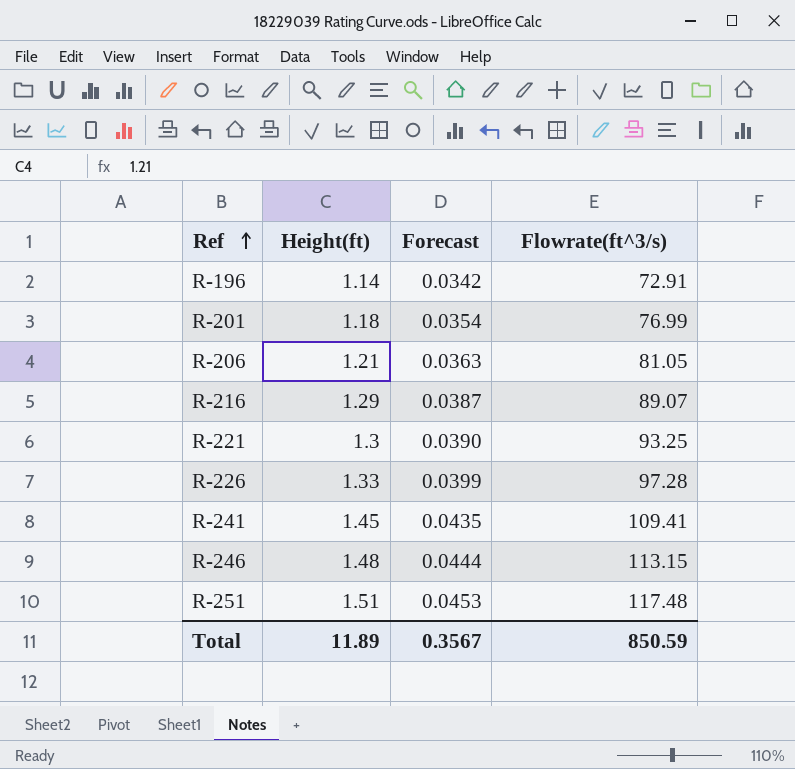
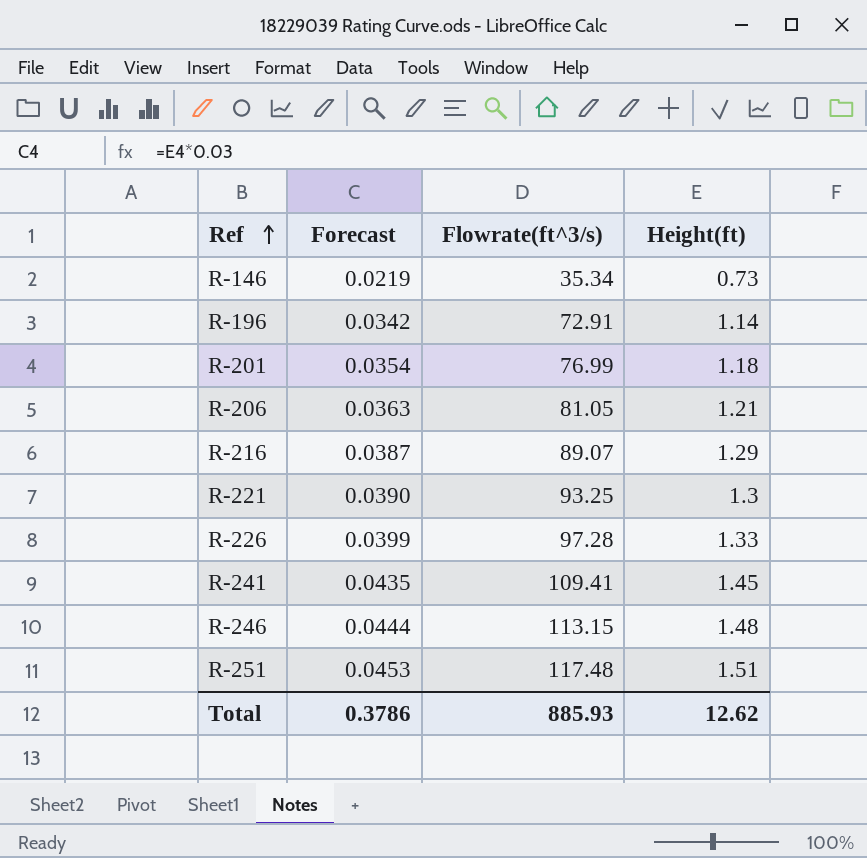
column Height(ft) | position: 2 -> 4
row R-146: none -> 0.0219 | 35.34 | 0.73
Total | Forecast: 0.3567 -> 0.3786
Total | Flowrate(ft^3/s): 850.59 -> 885.93
Total | Height(ft): 11.89 -> 12.62

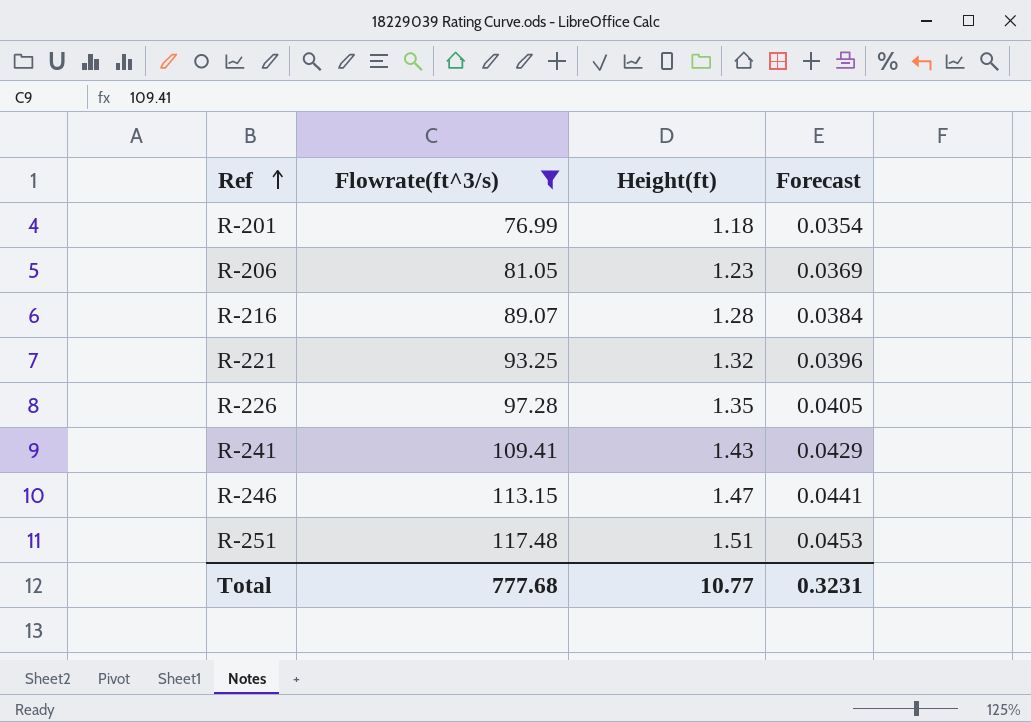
filter: none -> Flowrate(ft^3/s) >= 76.99
column Forecast | position: 2 -> 4
R-206 | Height(ft): 1.21 -> 1.23
R-206 | Forecast: 0.0363 -> 0.0369
R-216 | Height(ft): 1.29 -> 1.28
R-216 | Forecast: 0.0387 -> 0.0384
R-221 | Height(ft): 1.3 -> 1.32
R-221 | Forecast: 0.0390 -> 0.0396
R-226 | Height(ft): 1.33 -> 1.35
R-226 | Forecast: 0.0399 -> 0.0405
R-241 | Height(ft): 1.45 -> 1.43
R-241 | Forecast: 0.0435 -> 0.0429
R-246 | Height(ft): 1.48 -> 1.47
R-246 | Forecast: 0.0444 -> 0.0441
Total | Flowrate(ft^3/s): 885.93 -> 777.68
Total | Height(ft): 12.62 -> 10.77
Total | Forecast: 0.3786 -> 0.3231

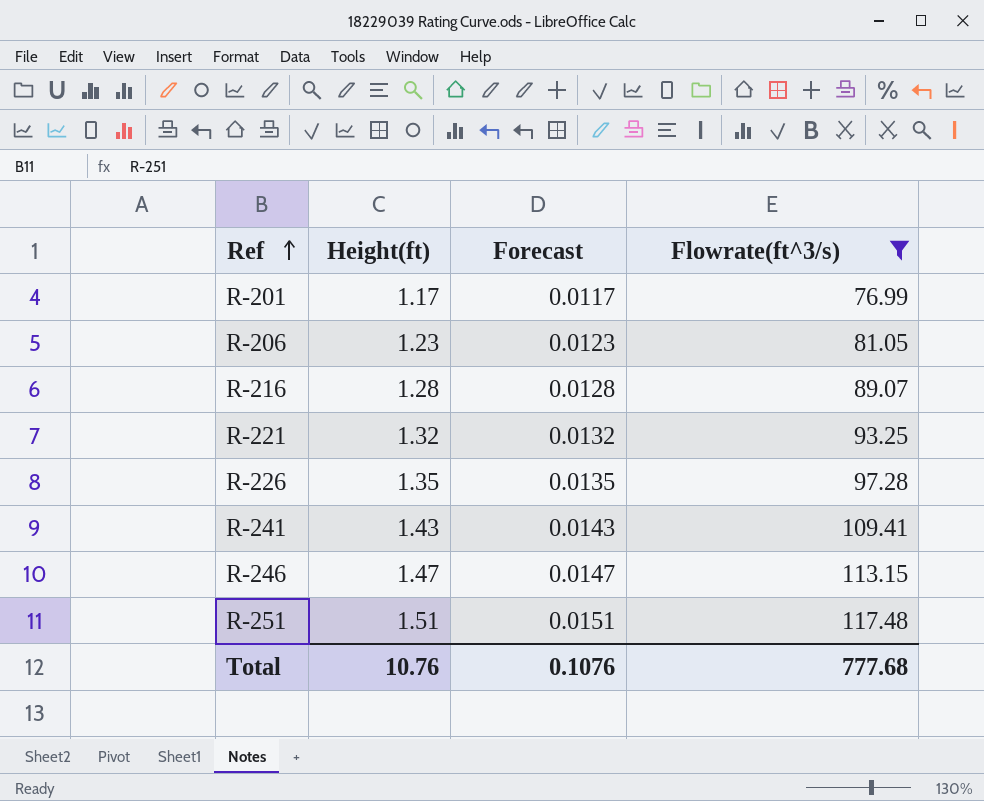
column Forecast | formula: [Height(ft)] * 0.03 -> [Height(ft)] * 0.01
column Flowrate(ft^3/s) | position: 2 -> 4
R-201 | Height(ft): 1.18 -> 1.17
Total | Height(ft): 10.77 -> 10.76
Total | Forecast: 0.3231 -> 0.1076

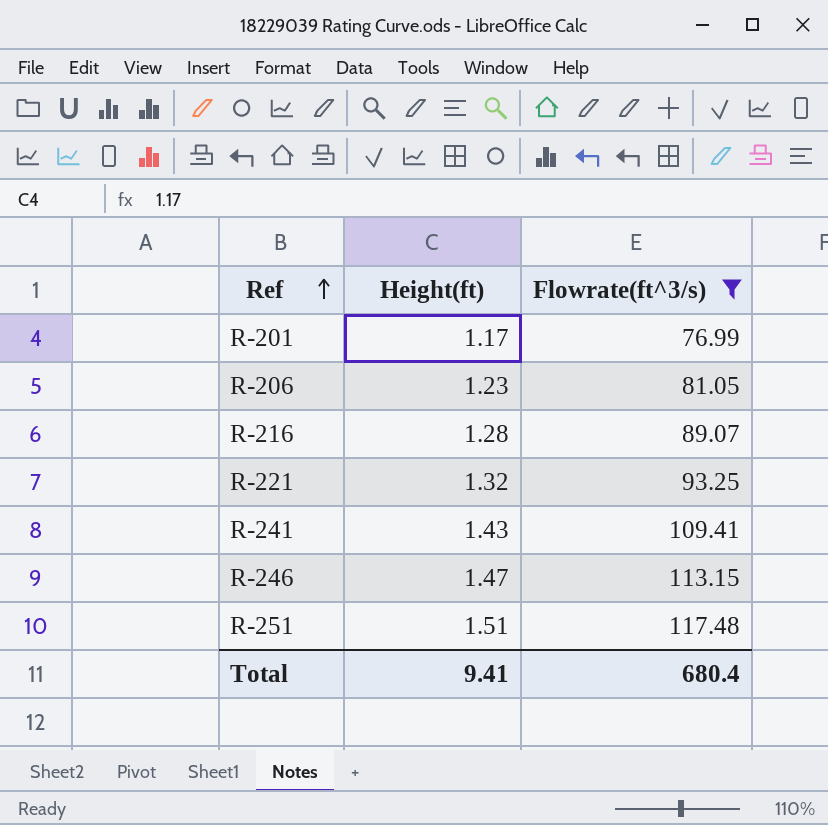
column Forecast | formula: [Height(ft)] * 0.01 -> none
row R-226: 1.35 | 0.0135 | 97.28 -> none
Total | Height(ft): 10.76 -> 9.41
Total | Flowrate(ft^3/s): 777.68 -> 680.4

